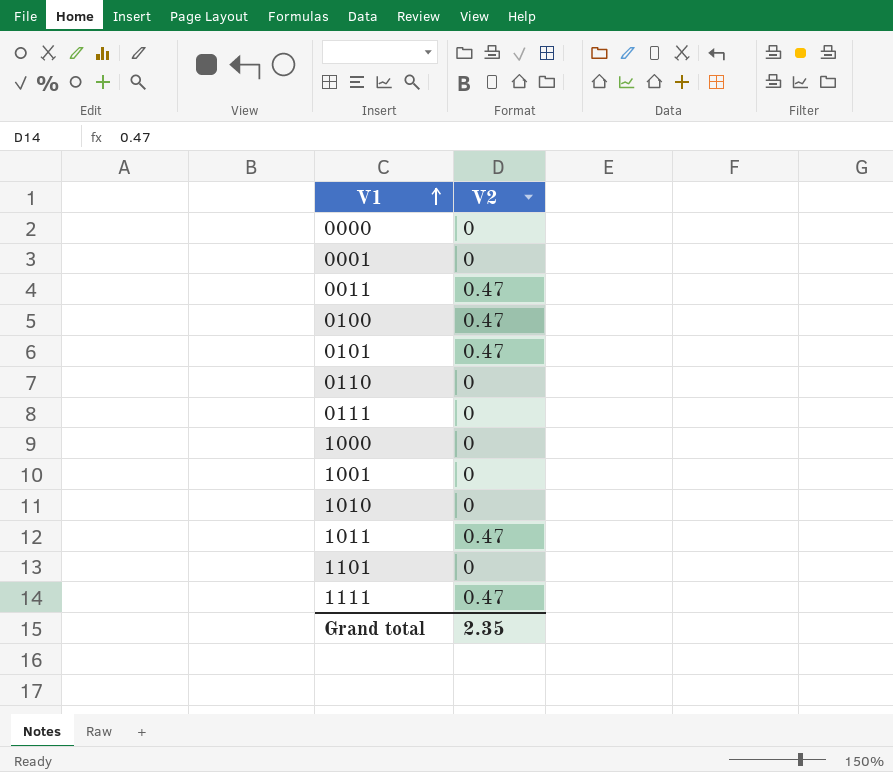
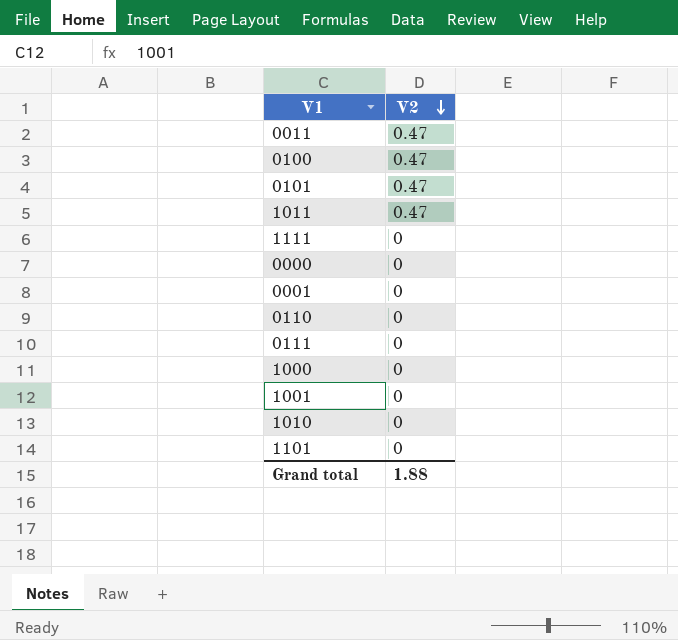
row order: V1 ascending -> V2 descending
1111 | V2: 0.47 -> 0
Grand total | V2: 2.35 -> 1.88

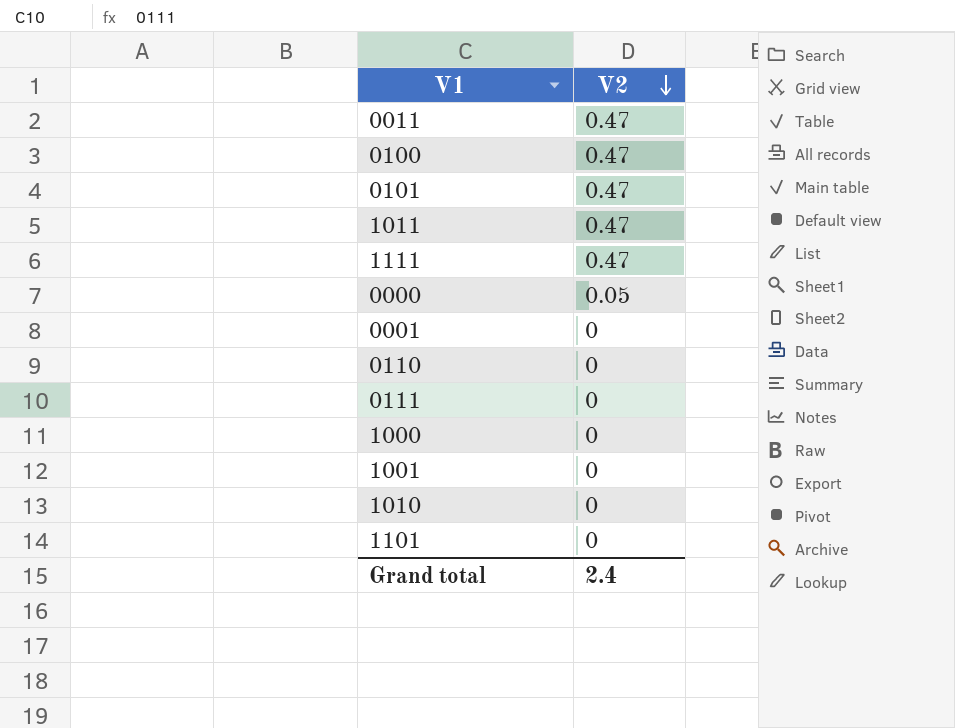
1111 | V2: 0 -> 0.47
0000 | V2: 0 -> 0.05
Grand total | V2: 1.88 -> 2.4

